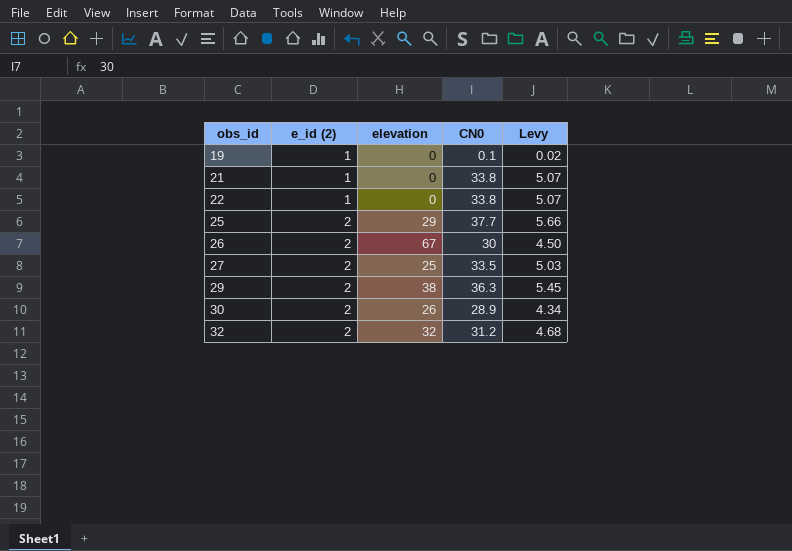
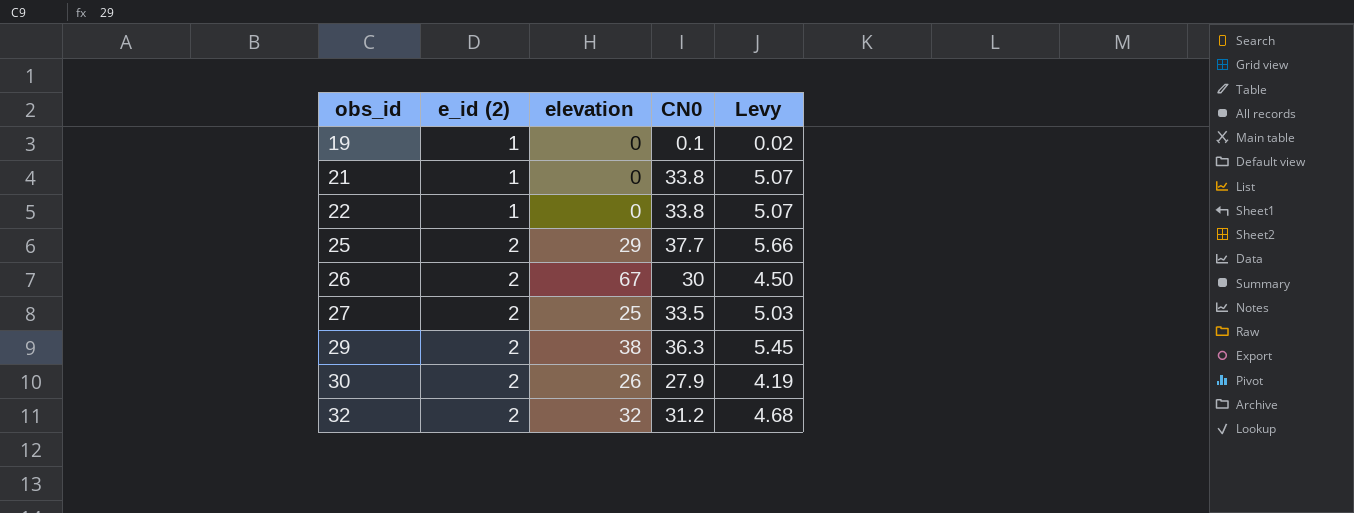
30 | CN0: 28.9 -> 27.9
30 | Levy: 4.34 -> 4.19

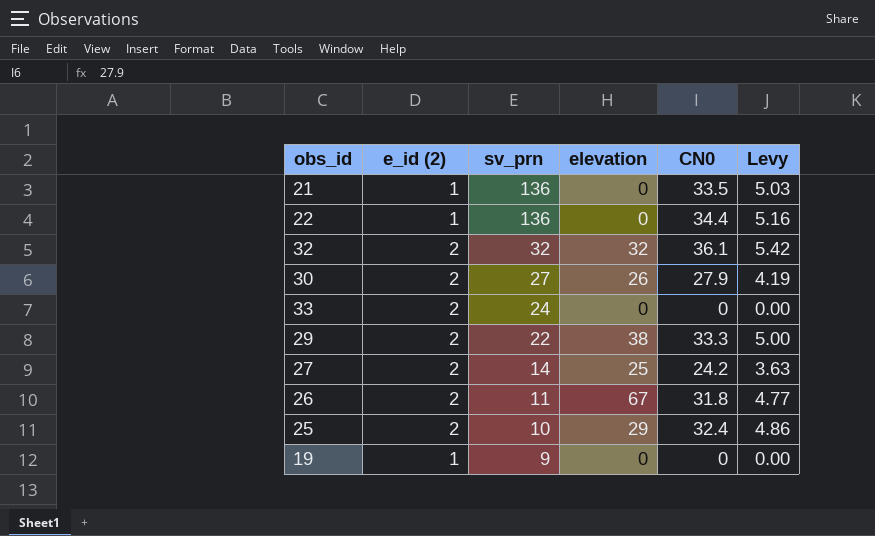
row order: obs_id ascending -> sv_prn descending
column sv_prn | position: none -> 3
21 | CN0: 33.8 -> 33.5
21 | Levy: 5.07 -> 5.03
22 | CN0: 33.8 -> 34.4
22 | Levy: 5.07 -> 5.16
32 | CN0: 31.2 -> 36.1
32 | Levy: 4.68 -> 5.42
row 33: none -> 2 | 24 | 0 | 0 | 0.00
29 | CN0: 36.3 -> 33.3
29 | Levy: 5.45 -> 5.00
27 | CN0: 33.5 -> 24.2
27 | Levy: 5.03 -> 3.63
26 | CN0: 30 -> 31.8
26 | Levy: 4.50 -> 4.77
25 | CN0: 37.7 -> 32.4
25 | Levy: 5.66 -> 4.86
19 | CN0: 0.1 -> 0
19 | Levy: 0.02 -> 0.00

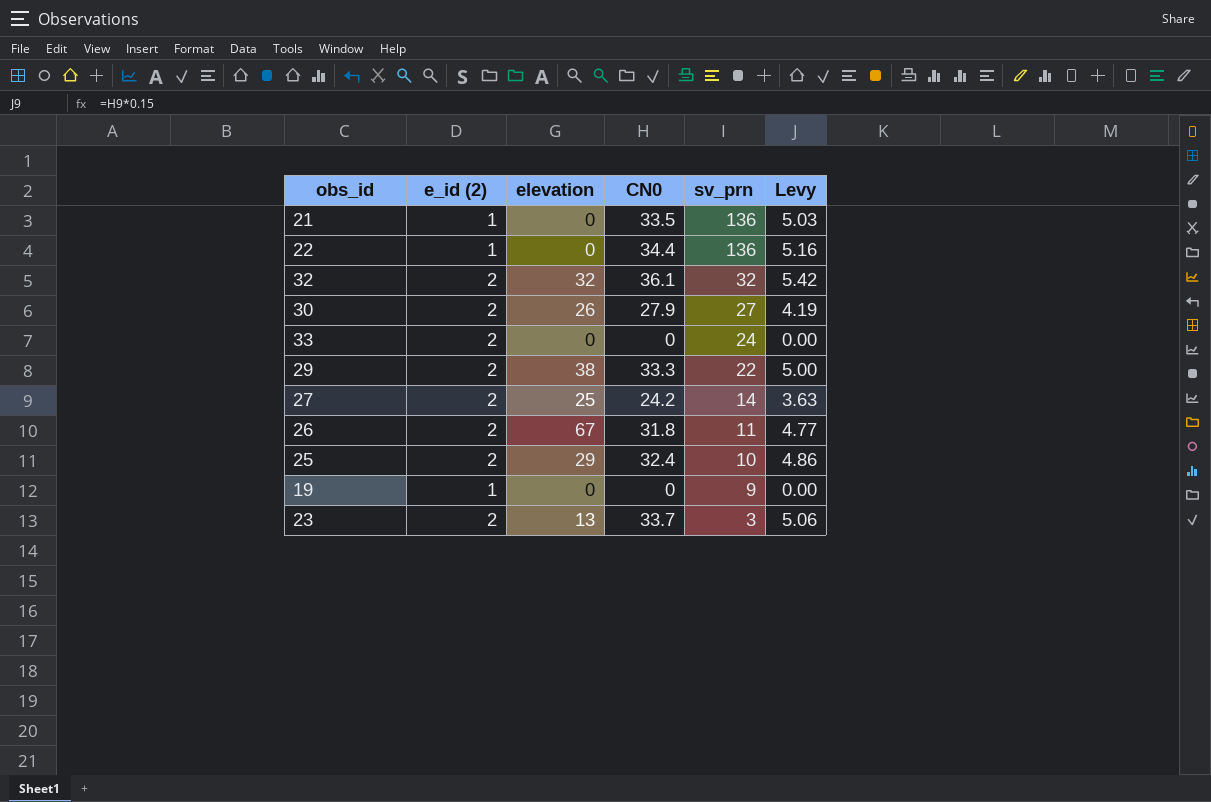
column sv_prn | position: 3 -> 5
row 23: none -> 2 | 13 | 33.7 | 3 | 5.06

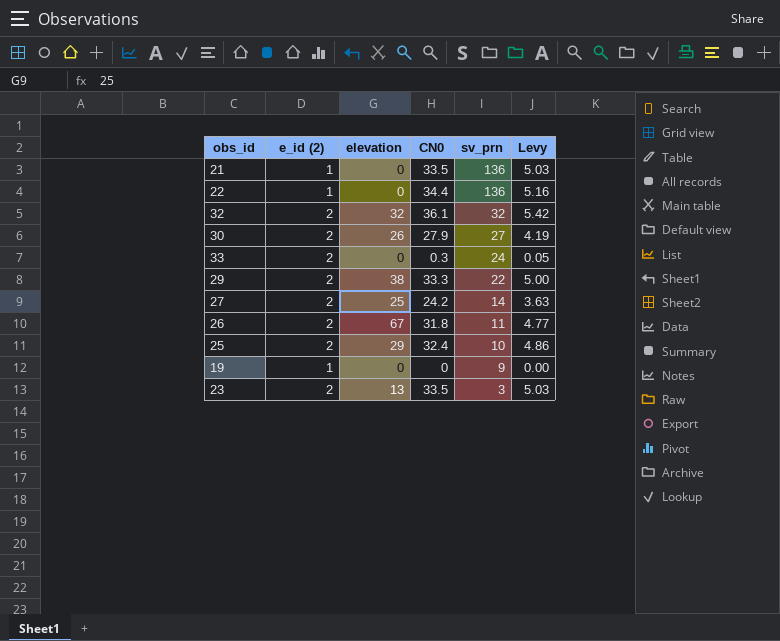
33 | CN0: 0 -> 0.3
33 | Levy: 0.00 -> 0.05
23 | CN0: 33.7 -> 33.5
23 | Levy: 5.06 -> 5.03

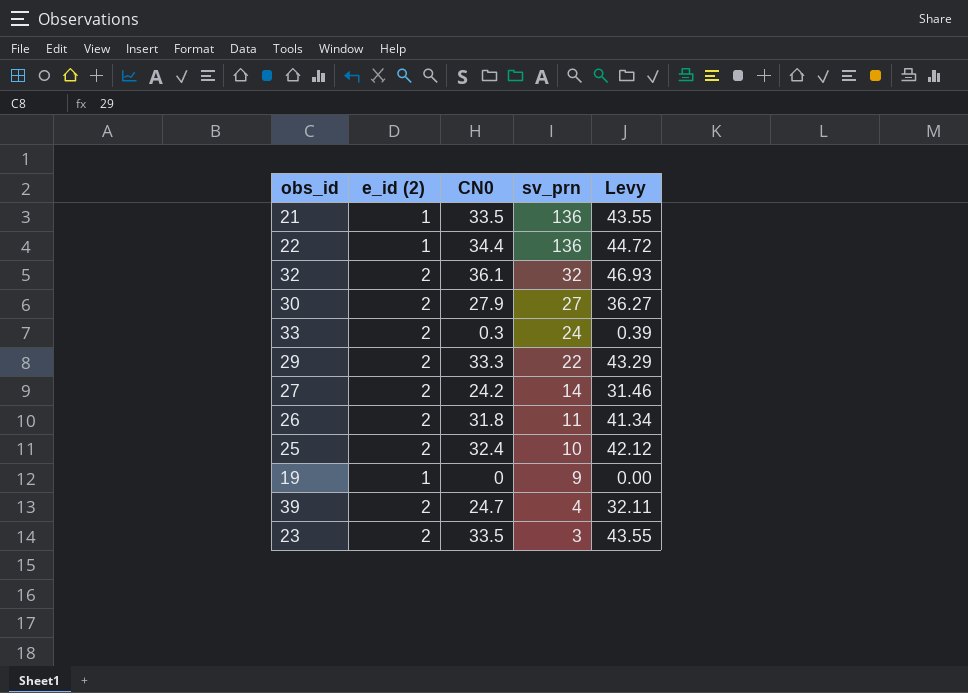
column elevation | position: 3 -> none
column Levy | formula: [CN0] * 0.15 -> [CN0] * 1.3
row 39: none -> 2 | 24.7 | 4 | 32.11

